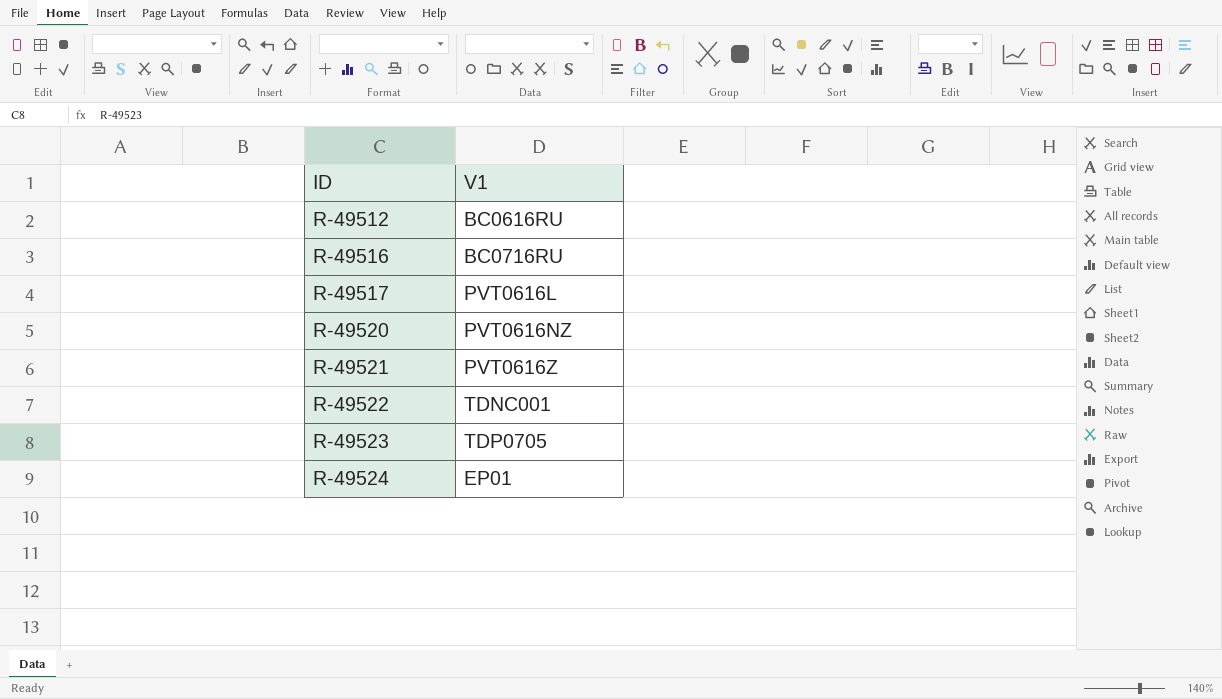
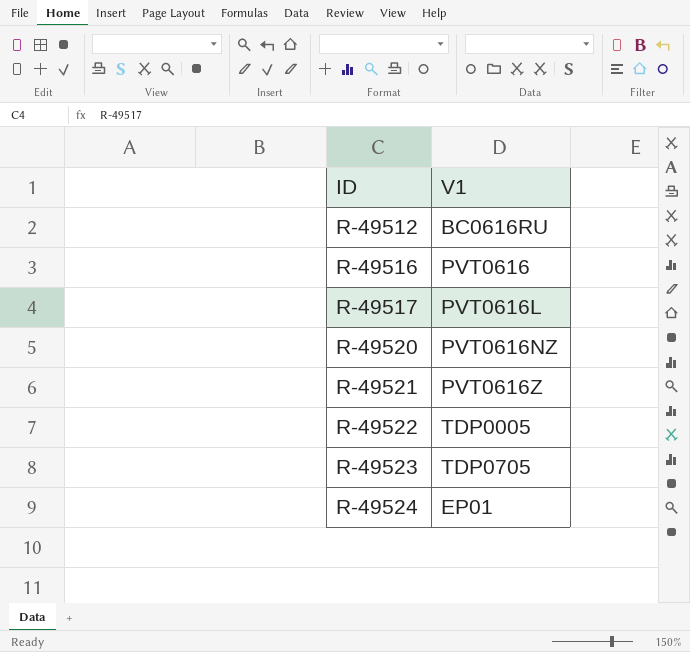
R-49516 | V1: BC0716RU -> PVT0616
R-49522 | V1: TDNC001 -> TDP0005

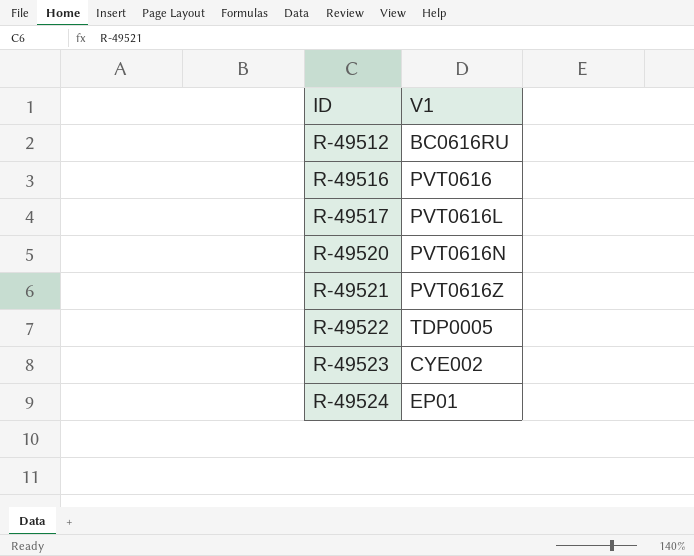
R-49520 | V1: PVT0616NZ -> PVT0616N
R-49523 | V1: TDP0705 -> CYE002

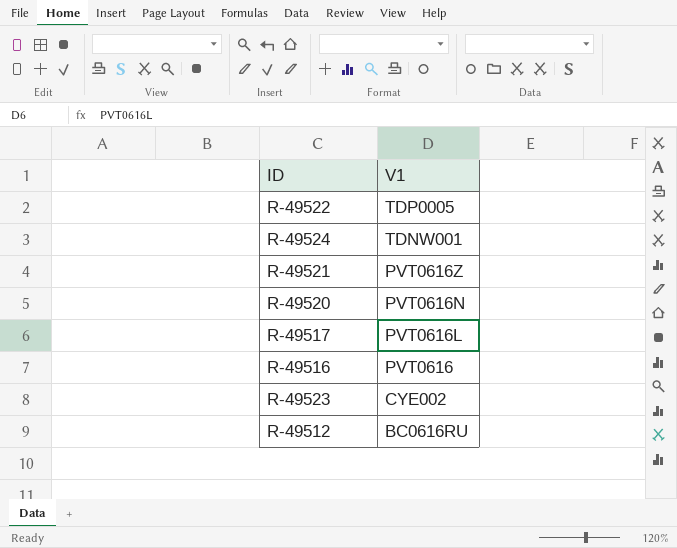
row order: ID ascending -> V1 descending
R-49524 | V1: EP01 -> TDNW001

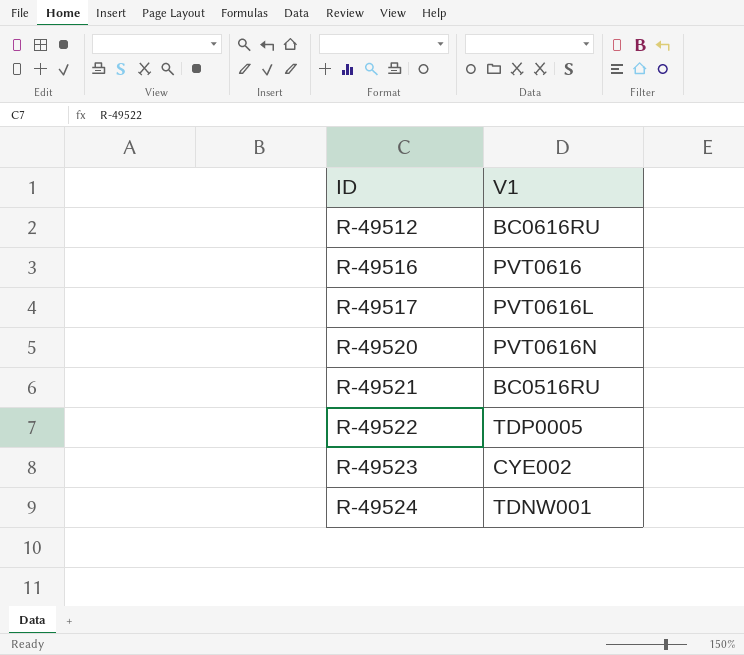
row order: V1 descending -> ID ascending
R-49521 | V1: PVT0616Z -> BC0516RU

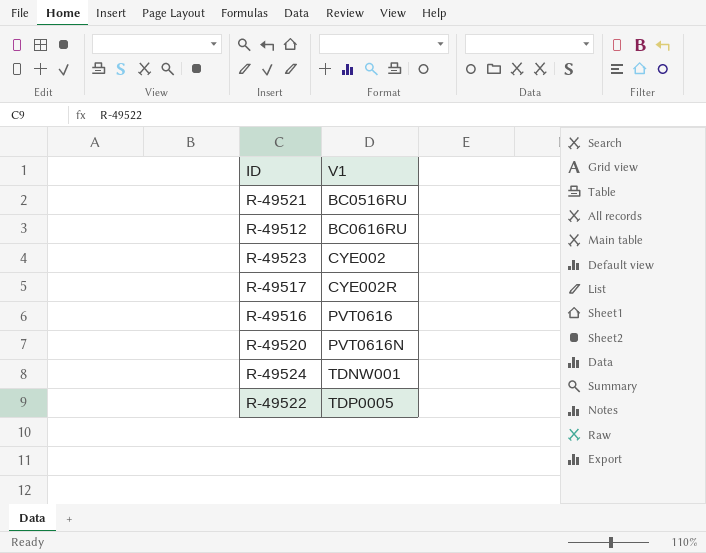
row order: ID ascending -> V1 ascending
R-49517 | V1: PVT0616L -> CYE002R

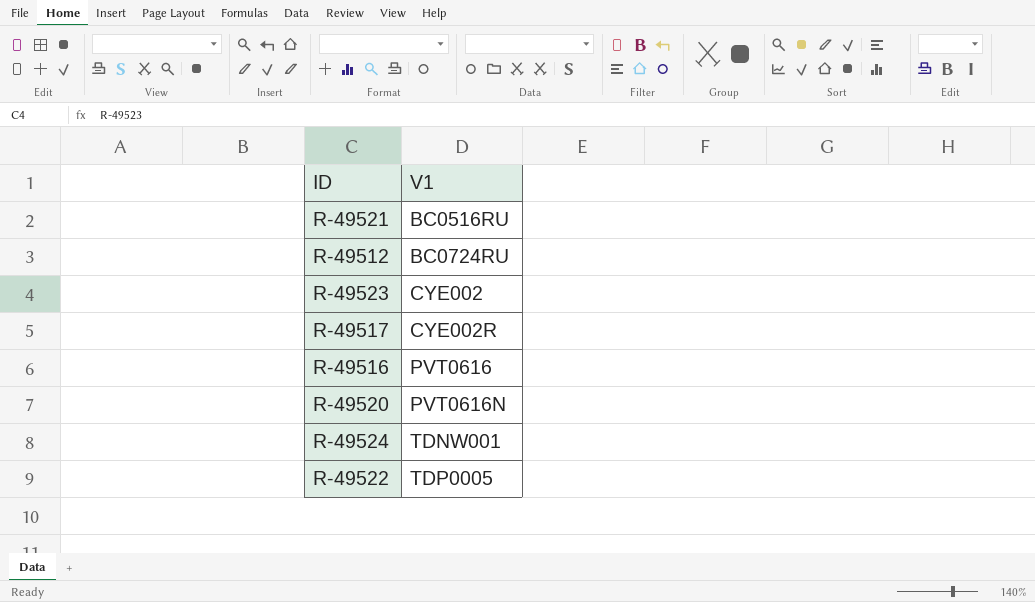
R-49512 | V1: BC0616RU -> BC0724RU

